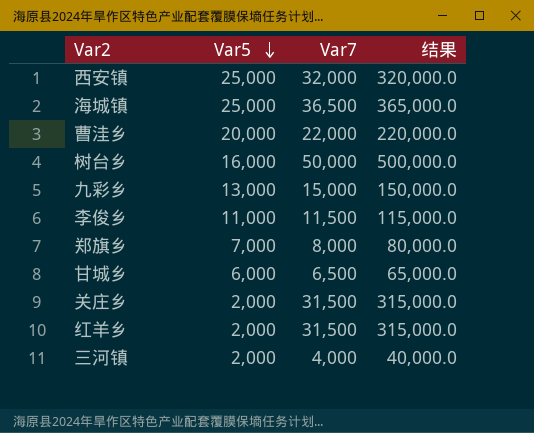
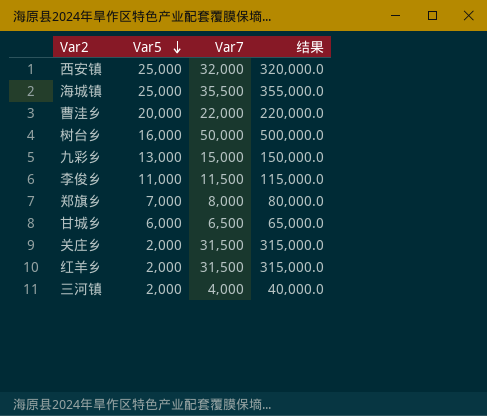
海城镇 | Var7: 36,500 -> 35,500
海城镇 | 结果: 365,000.0 -> 355,000.0

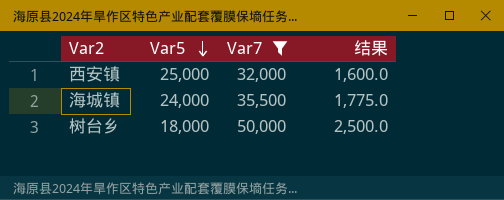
filter: none -> Var7 >= 32,000
column 结果 | formula: [Var7] * 10 -> [Var7] * 0.05
海城镇 | Var5: 25,000 -> 24,000
树台乡 | Var5: 16,000 -> 18,000

